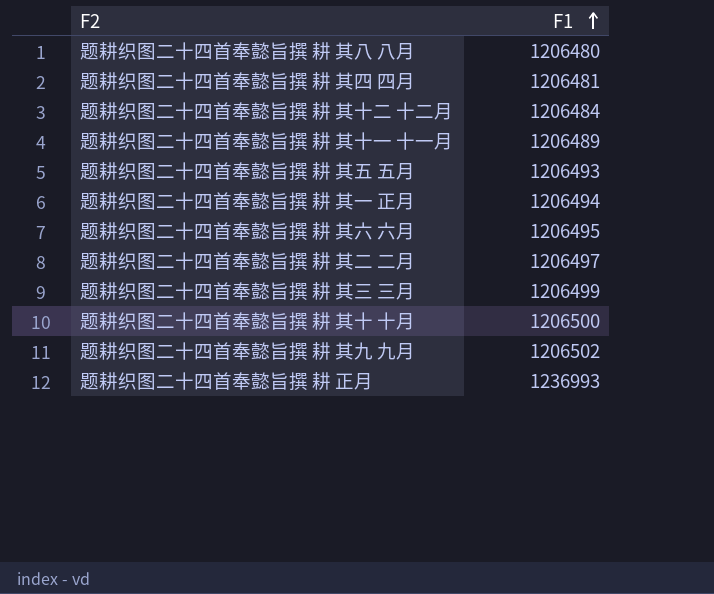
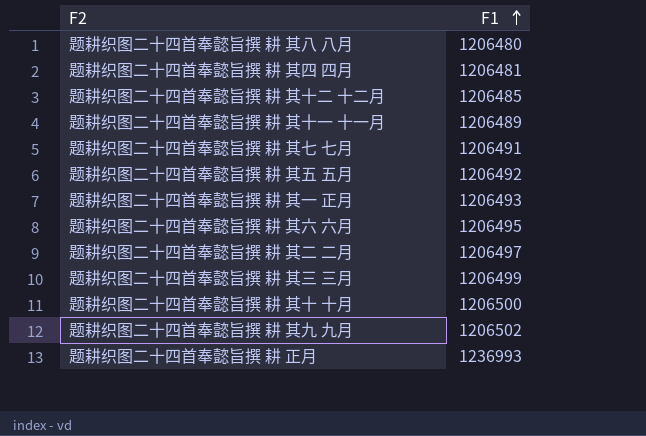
题耕织图二十四首奉懿旨撰 耕 其十二 十二月 | F1: 1206484 -> 1206485
row 题耕织图二十四首奉懿旨撰 耕 其七 七月: none -> 1206491
题耕织图二十四首奉懿旨撰 耕 其五 五月 | F1: 1206493 -> 1206492
题耕织图二十四首奉懿旨撰 耕 其一 正月 | F1: 1206494 -> 1206493

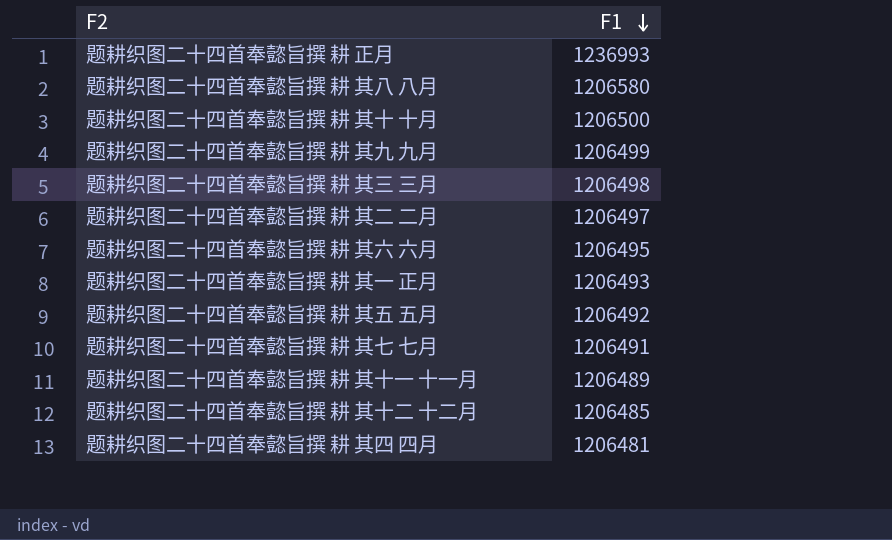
row order: F1 ascending -> F1 descending
题耕织图二十四首奉懿旨撰 耕 其八 八月 | F1: 1206480 -> 1206580
题耕织图二十四首奉懿旨撰 耕 其九 九月 | F1: 1206502 -> 1206499
题耕织图二十四首奉懿旨撰 耕 其三 三月 | F1: 1206499 -> 1206498

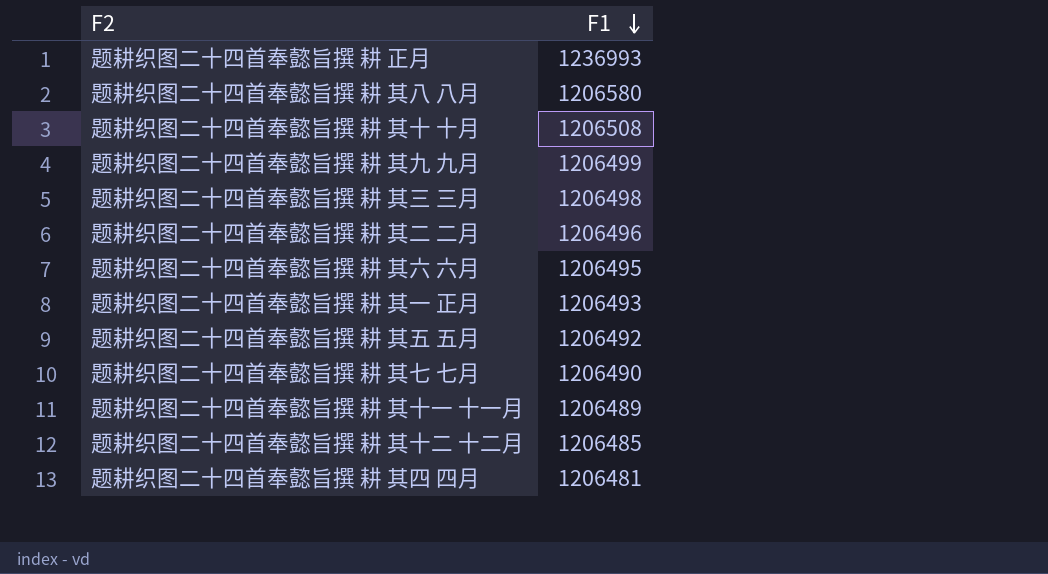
题耕织图二十四首奉懿旨撰 耕 其十 十月 | F1: 1206500 -> 1206508
题耕织图二十四首奉懿旨撰 耕 其二 二月 | F1: 1206497 -> 1206496
题耕织图二十四首奉懿旨撰 耕 其七 七月 | F1: 1206491 -> 1206490

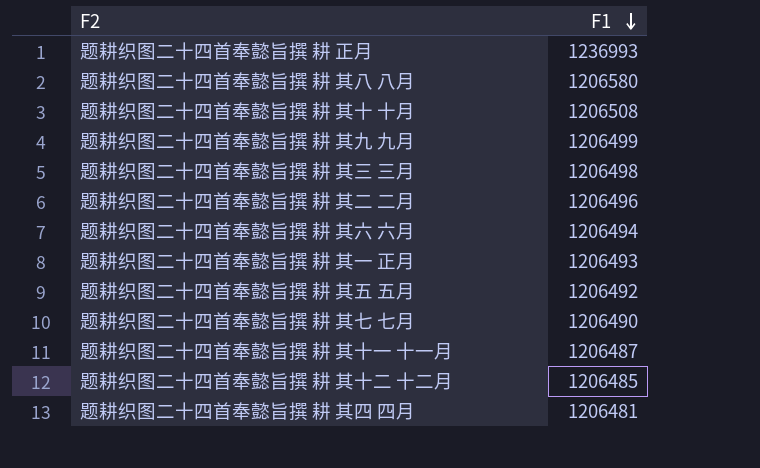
题耕织图二十四首奉懿旨撰 耕 其六 六月 | F1: 1206495 -> 1206494
题耕织图二十四首奉懿旨撰 耕 其十一 十一月 | F1: 1206489 -> 1206487

